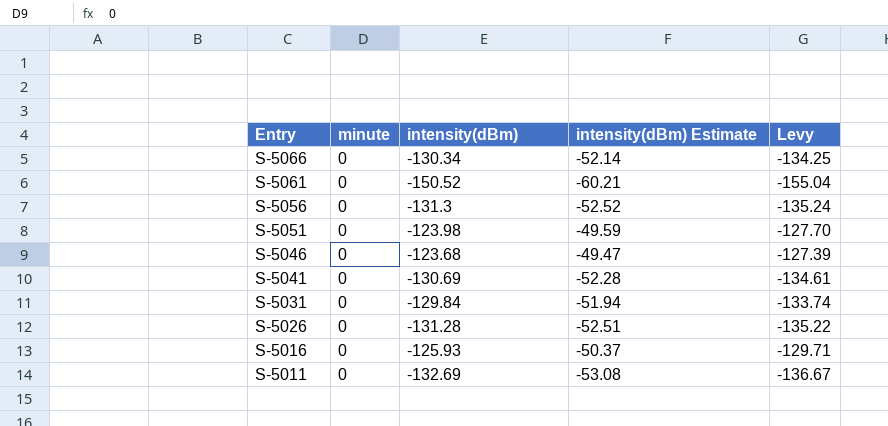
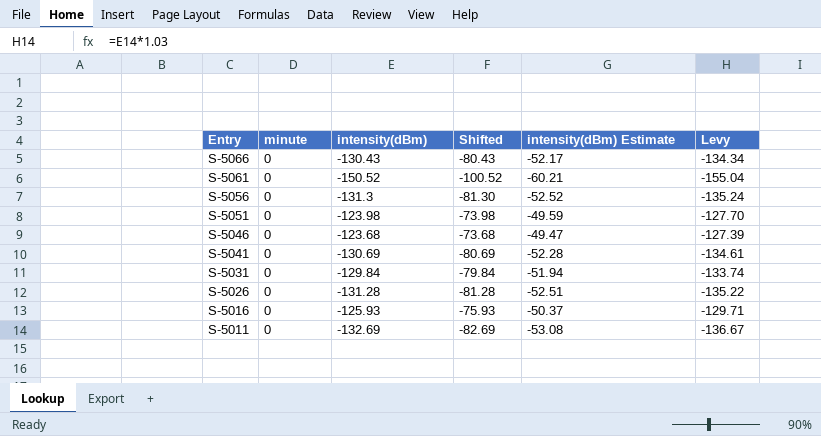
column Shifted | formula: none -> [intensity(dBm)] + 50
S-5066 | intensity(dBm): -130.34 -> -130.43
S-5066 | intensity(dBm) Estimate: -52.14 -> -52.17
S-5066 | Levy: -134.25 -> -134.34

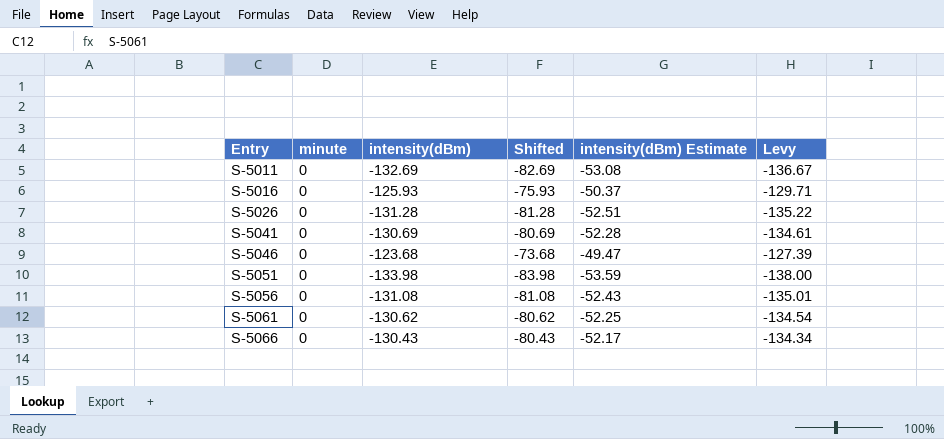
row order: Entry descending -> Entry ascending
row S-5031: 0 | -129.84 | -79.84 | -51.94 | -133.74 -> none
S-5051 | intensity(dBm): -123.98 -> -133.98
S-5051 | Shifted: -73.98 -> -83.98
S-5051 | intensity(dBm) Estimate: -49.59 -> -53.59
S-5051 | Levy: -127.70 -> -138.00
S-5056 | intensity(dBm): -131.3 -> -131.08
S-5056 | Shifted: -81.30 -> -81.08
S-5056 | intensity(dBm) Estimate: -52.52 -> -52.43
S-5056 | Levy: -135.24 -> -135.01
S-5061 | intensity(dBm): -150.52 -> -130.62
S-5061 | Shifted: -100.52 -> -80.62
S-5061 | intensity(dBm) Estimate: -60.21 -> -52.25
S-5061 | Levy: -155.04 -> -134.54

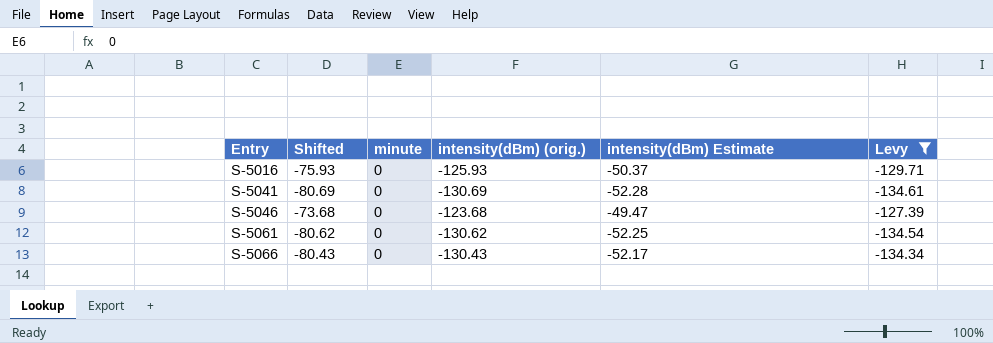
filter: none -> Levy >= -134.61
column Shifted | position: 4 -> 2
column name: intensity(dBm) -> intensity(dBm) (orig.)

